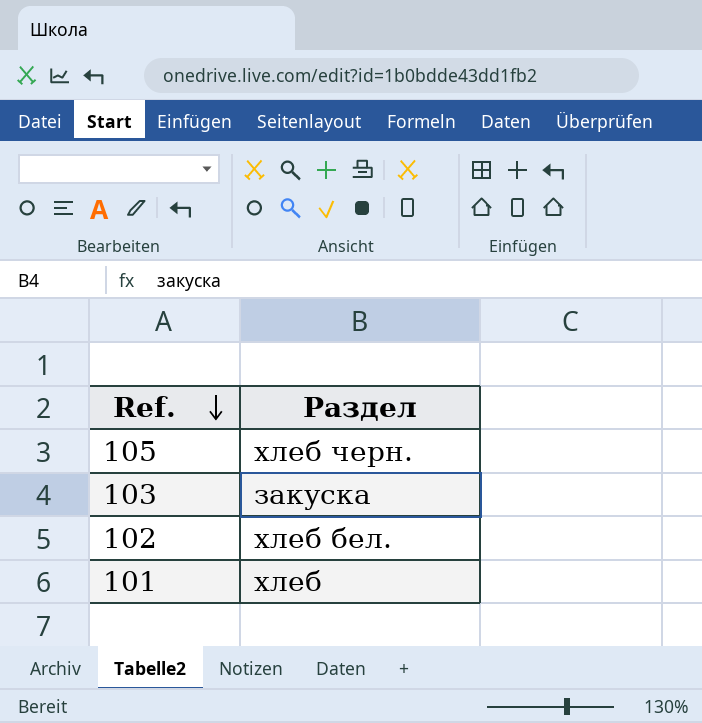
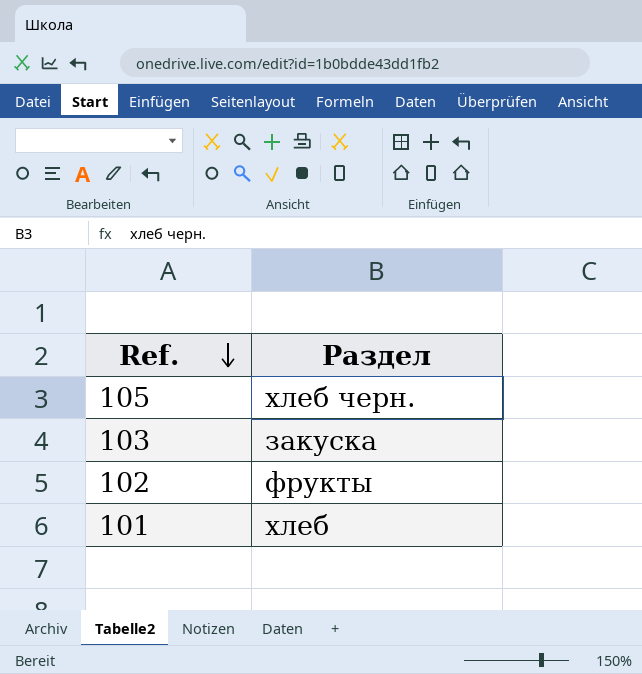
102 | Раздел: хлеб бел. -> фрукты

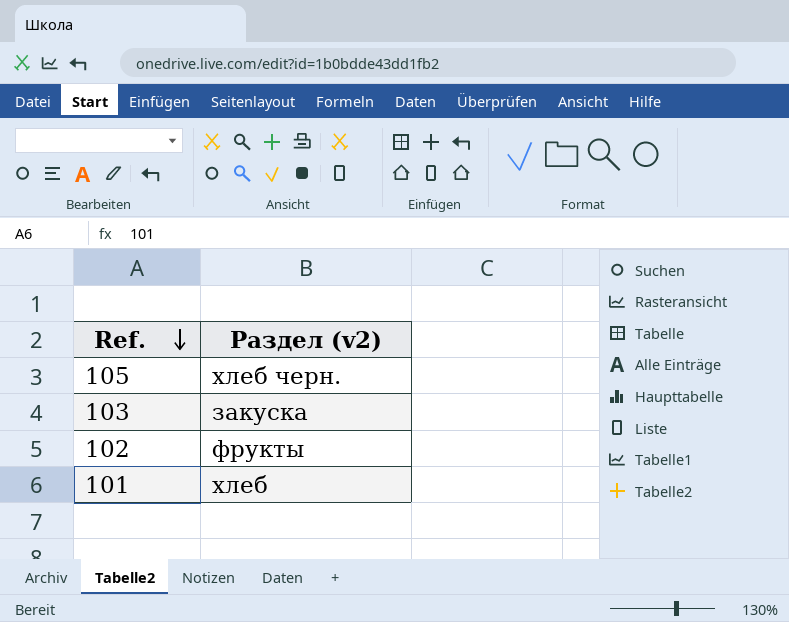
column name: Раздел -> Раздел (v2)

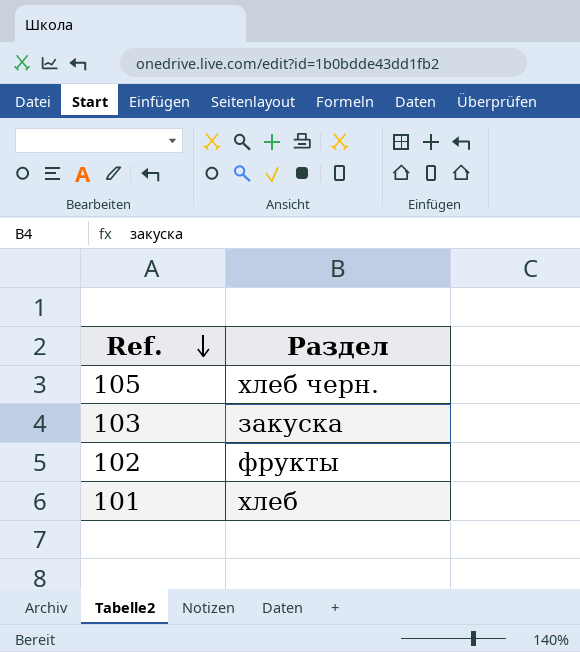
column name: Раздел (v2) -> Раздел

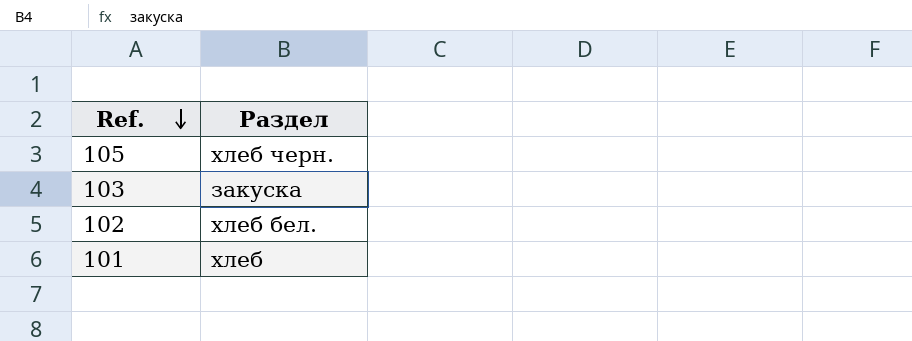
102 | Раздел: фрукты -> хлеб бел.

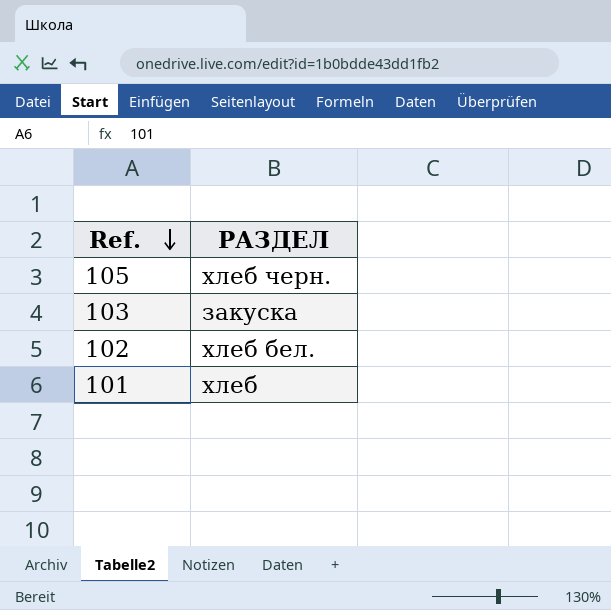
column name: Раздел -> РАЗДЕЛ

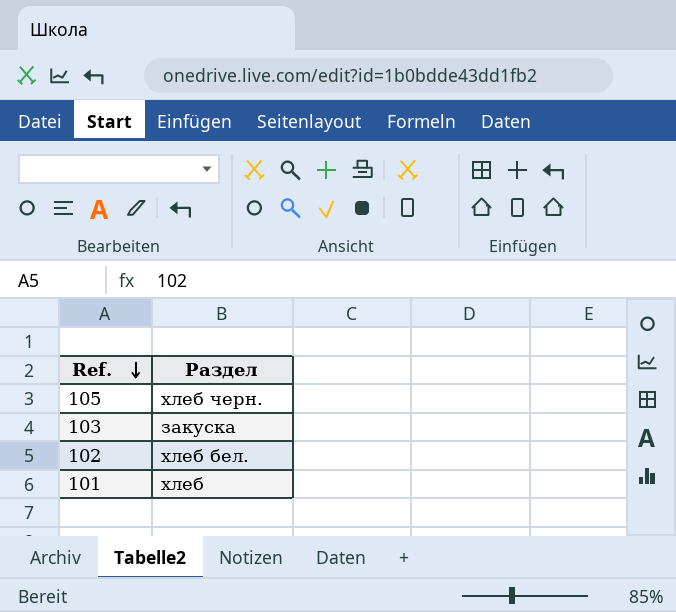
column name: РАЗДЕЛ -> Раздел

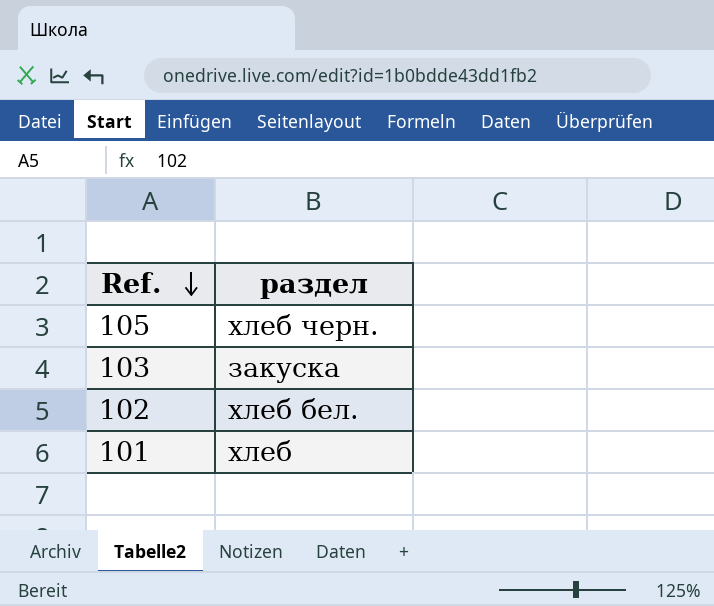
column name: Раздел -> раздел

